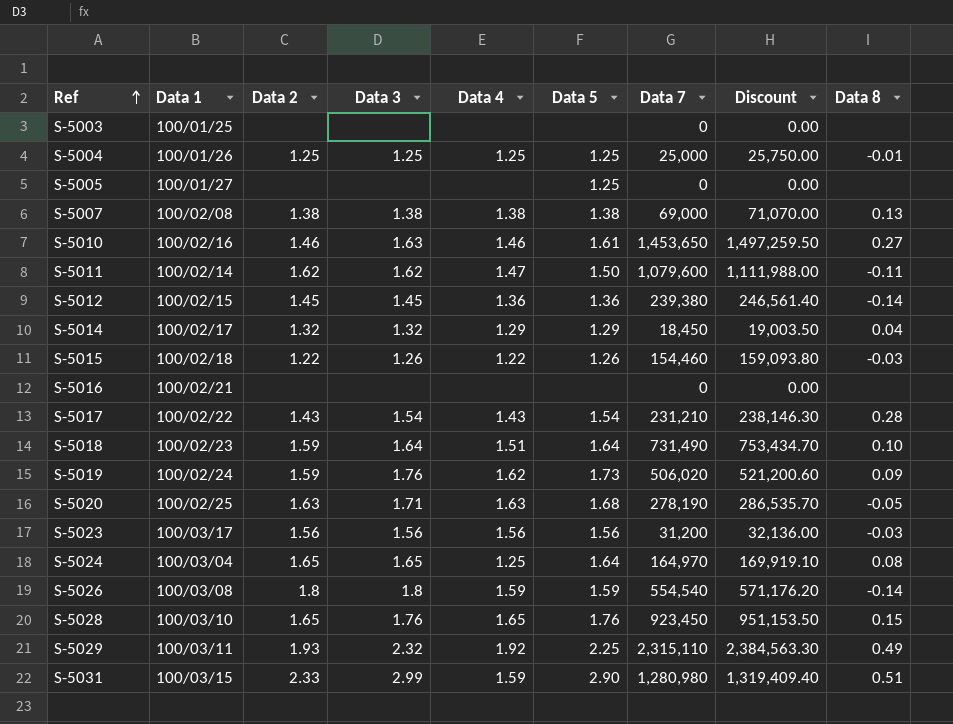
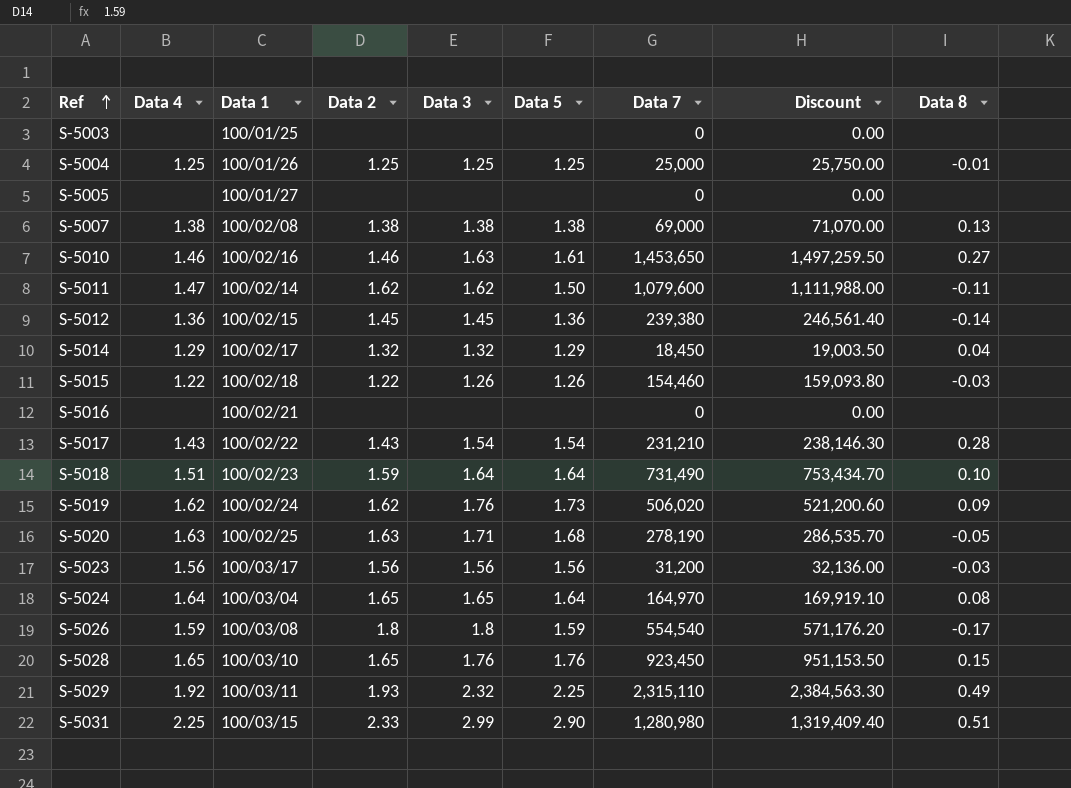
column Data 4 | position: 5 -> 2
S-5005 | Data 5: 1.25 -> none
S-5019 | Data 2: 1.59 -> 1.62
S-5024 | Data 4: 1.25 -> 1.64
S-5026 | Data 8: -0.14 -> -0.17
S-5031 | Data 4: 1.59 -> 2.25

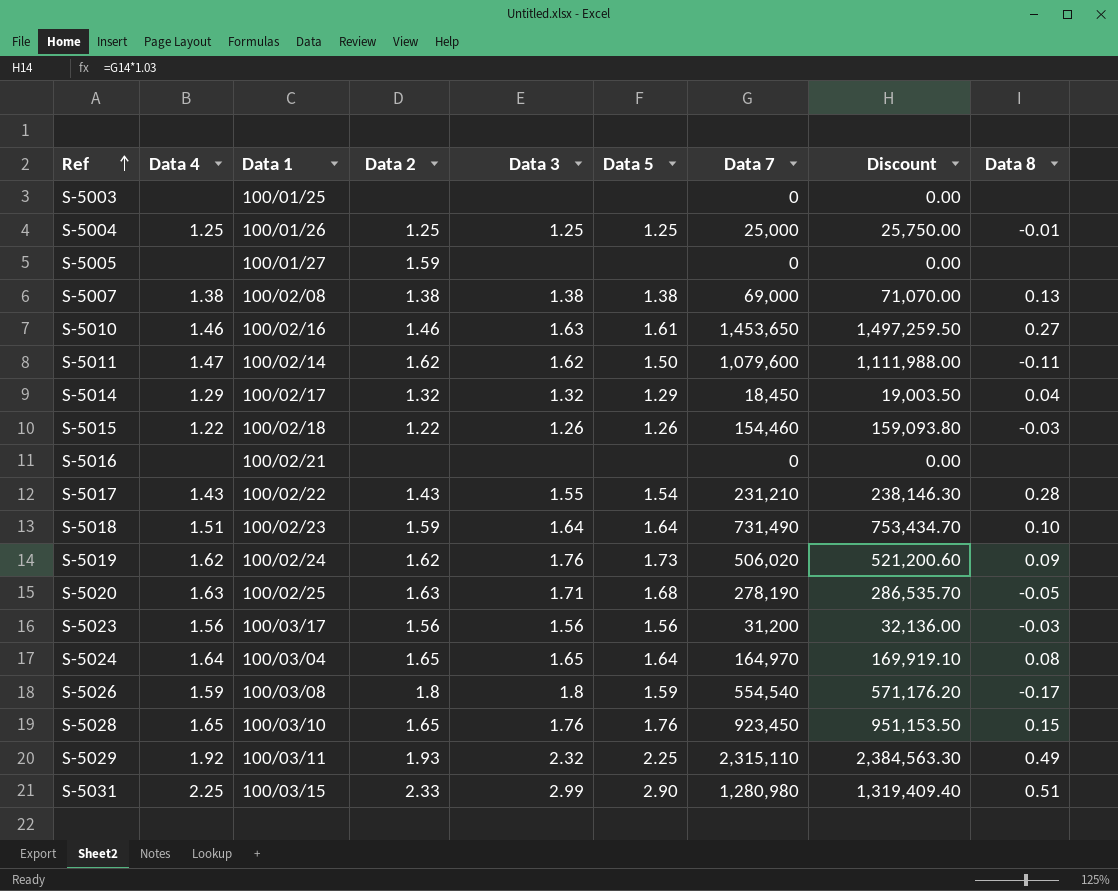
row S-5012: 1.36 | 100/02/15 | 1.45 | 1.45 | 1.36 | 239,380 | 246,561.40 | -0.14 -> none
S-5005 | Data 2: none -> 1.59
S-5017 | Data 3: 1.54 -> 1.55

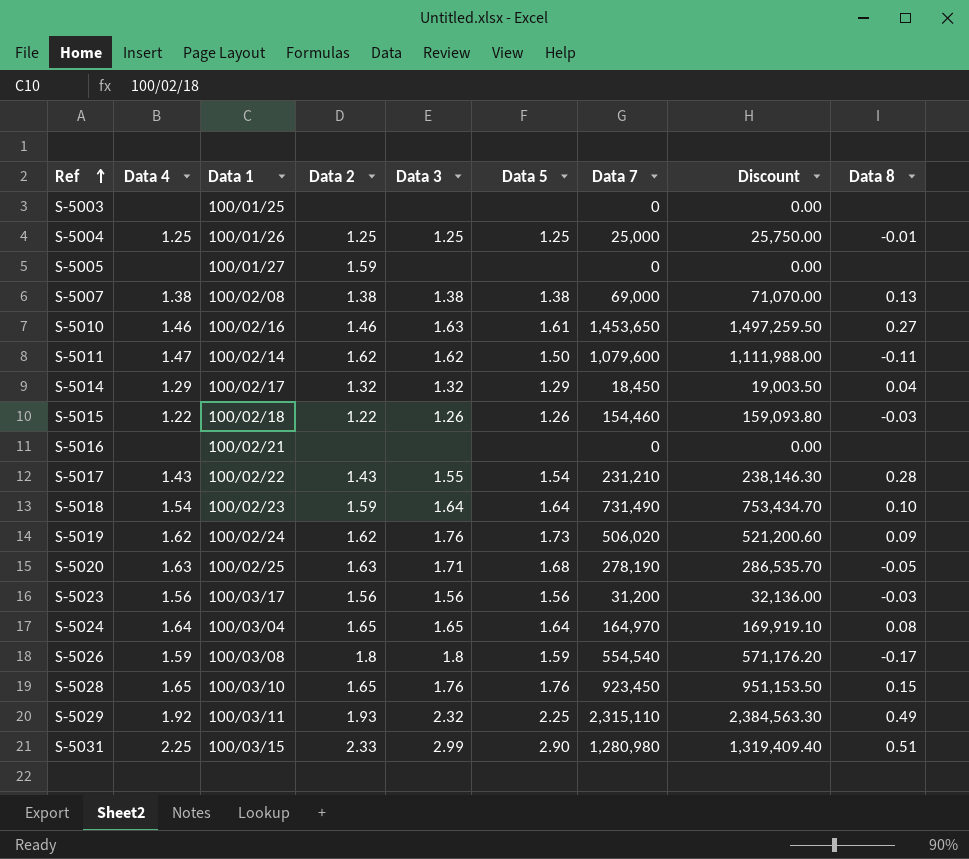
S-5018 | Data 4: 1.51 -> 1.54

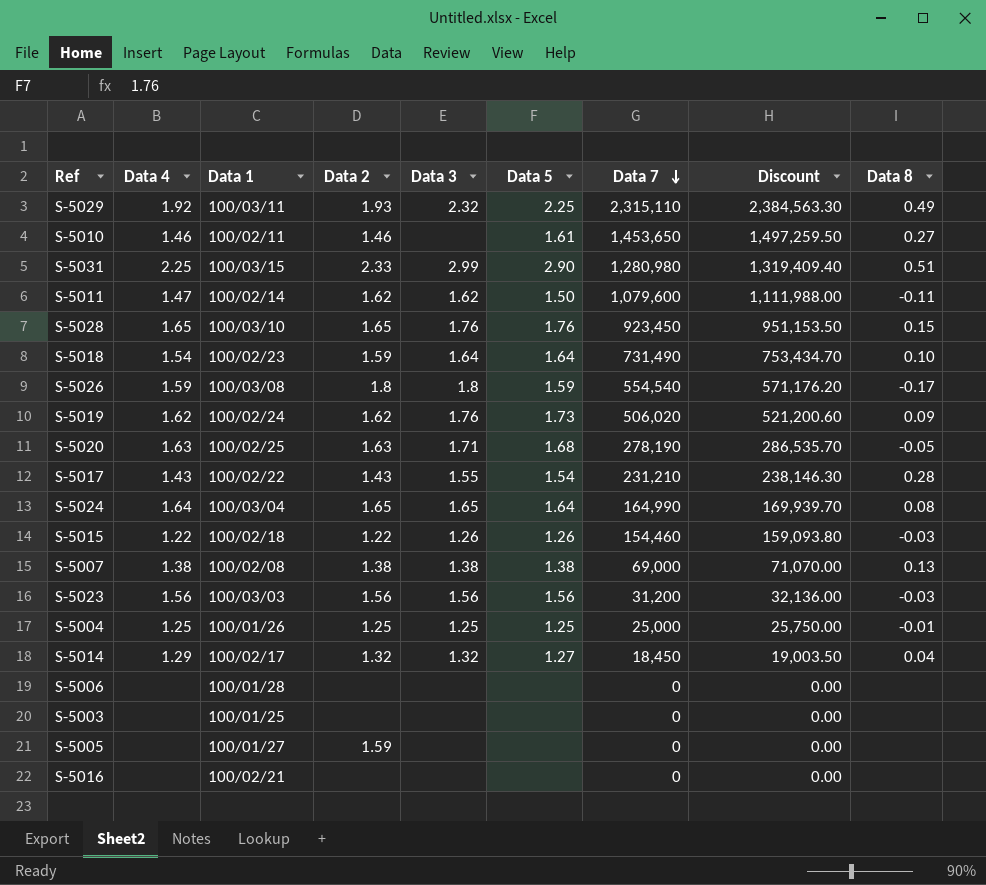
row order: Ref ascending -> Data 7 descending
S-5010 | Data 1: 100/02/16 -> 100/02/11
S-5010 | Data 3: 1.63 -> none
S-5024 | Data 7: 164,970 -> 164,990
S-5024 | Discount: 169,919.10 -> 169,939.70
S-5023 | Data 1: 100/03/17 -> 100/03/03
S-5014 | Data 5: 1.29 -> 1.27
row S-5006: none -> none | 100/01/28 | none | none | none | 0 | 0.00 | none

